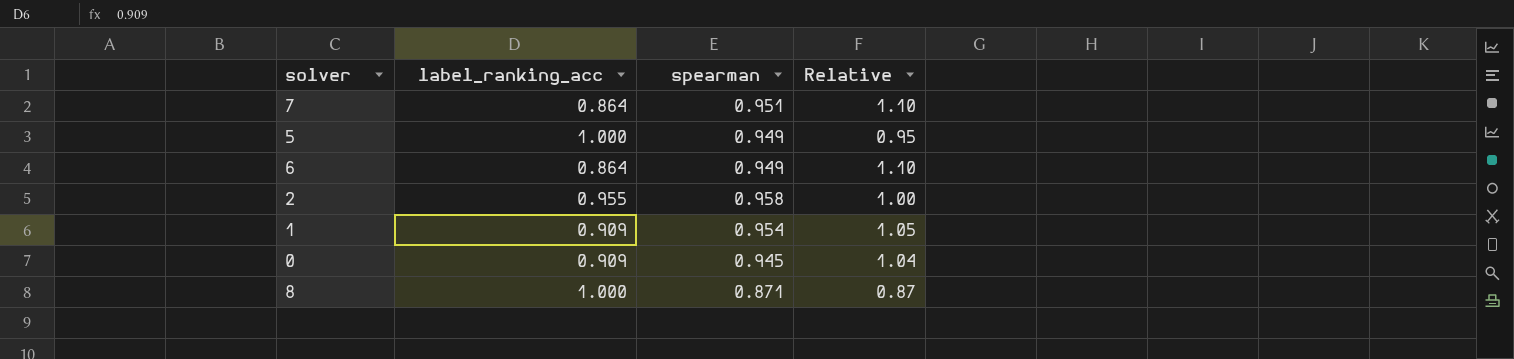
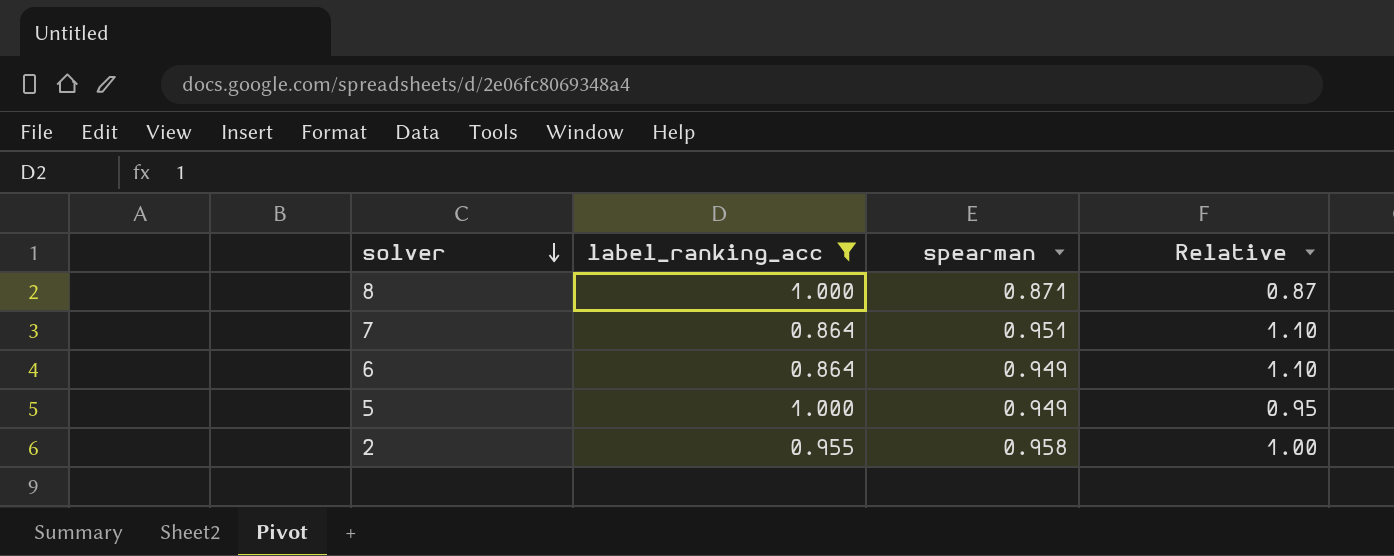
filter: none -> label_ranking_acc != 0.909
row order: none -> solver descending

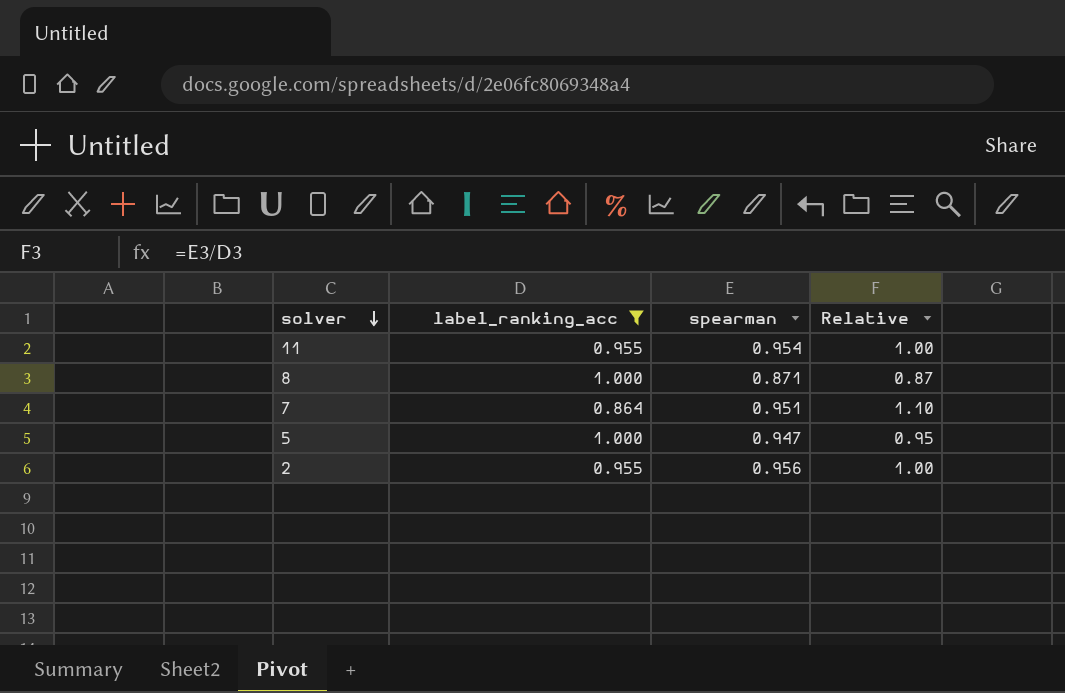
row 6: 0.864 | 0.949 | 1.10 -> none
row 11: none -> 0.955 | 0.954 | 1.00
5 | spearman: 0.949 -> 0.947
2 | spearman: 0.958 -> 0.956

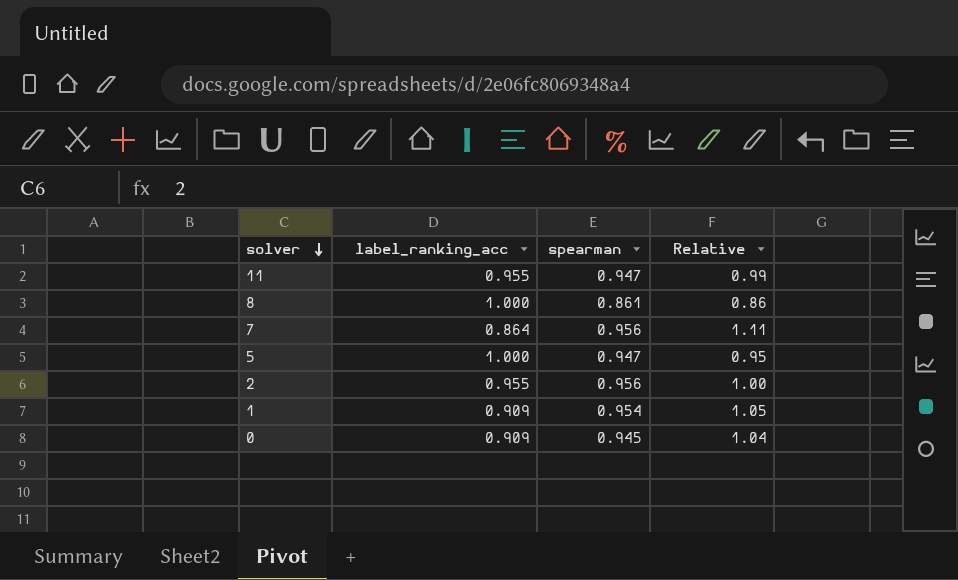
filter: label_ranking_acc != 0.909 -> none
11 | spearman: 0.954 -> 0.947
11 | Relative: 1.00 -> 0.99
8 | spearman: 0.871 -> 0.861
8 | Relative: 0.87 -> 0.86
7 | spearman: 0.951 -> 0.956
7 | Relative: 1.10 -> 1.11

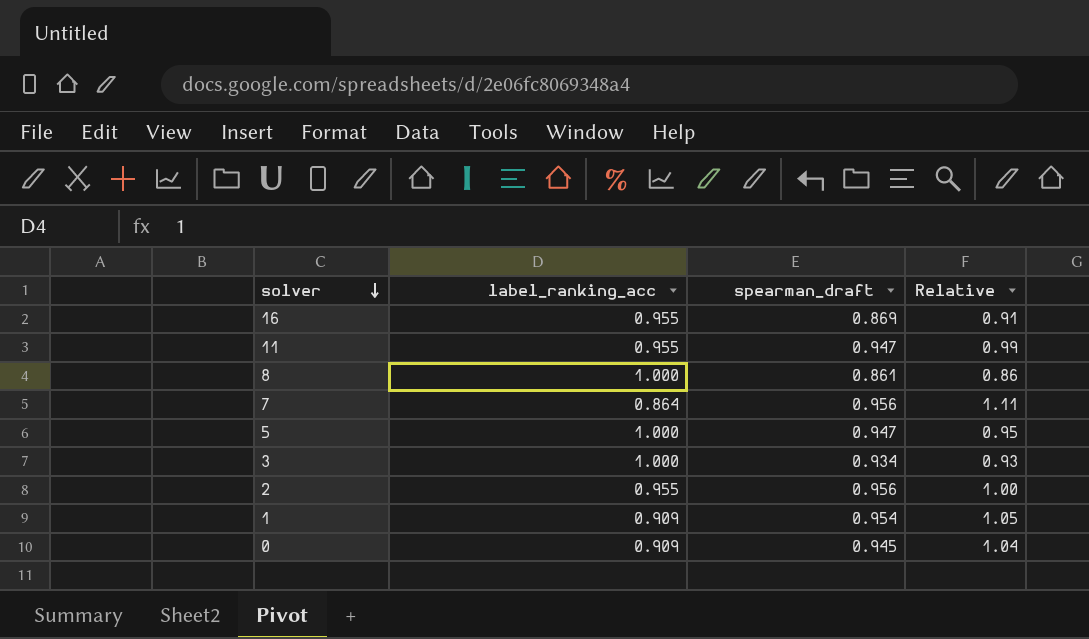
column name: spearman -> spearman_draft
row 16: none -> 0.955 | 0.869 | 0.91
row 3: none -> 1.000 | 0.934 | 0.93

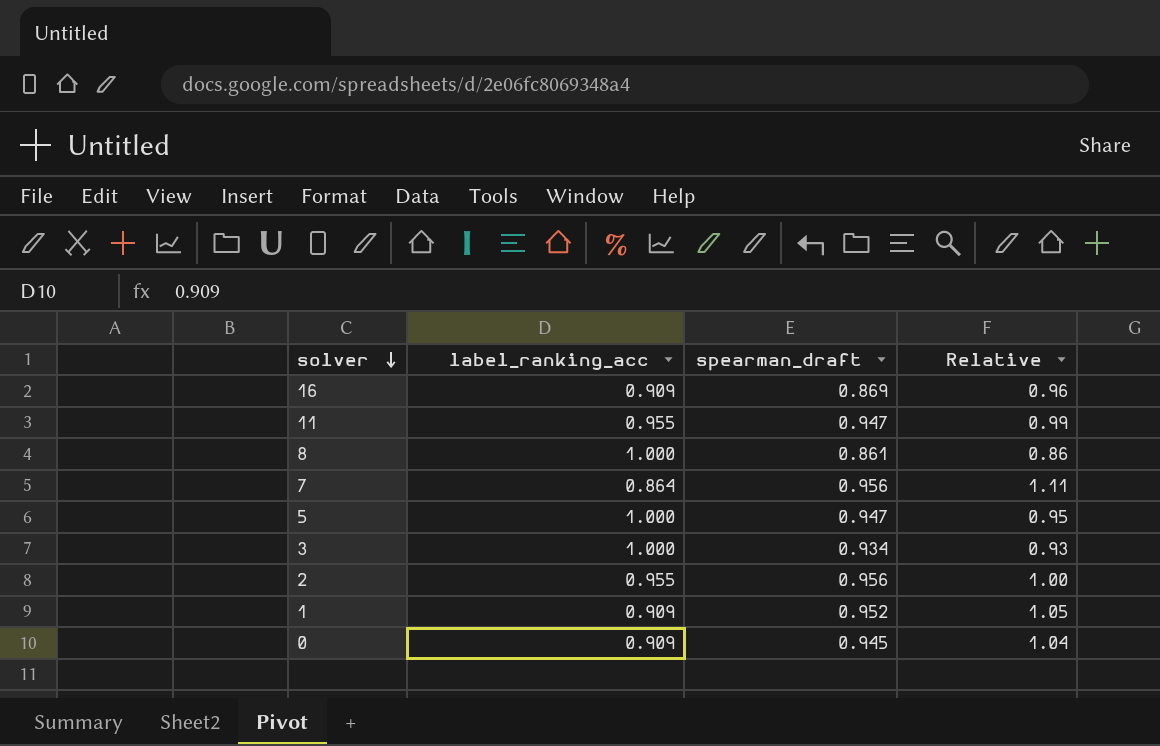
16 | label_ranking_acc: 0.955 -> 0.909
16 | Relative: 0.91 -> 0.96
1 | spearman_draft: 0.954 -> 0.952

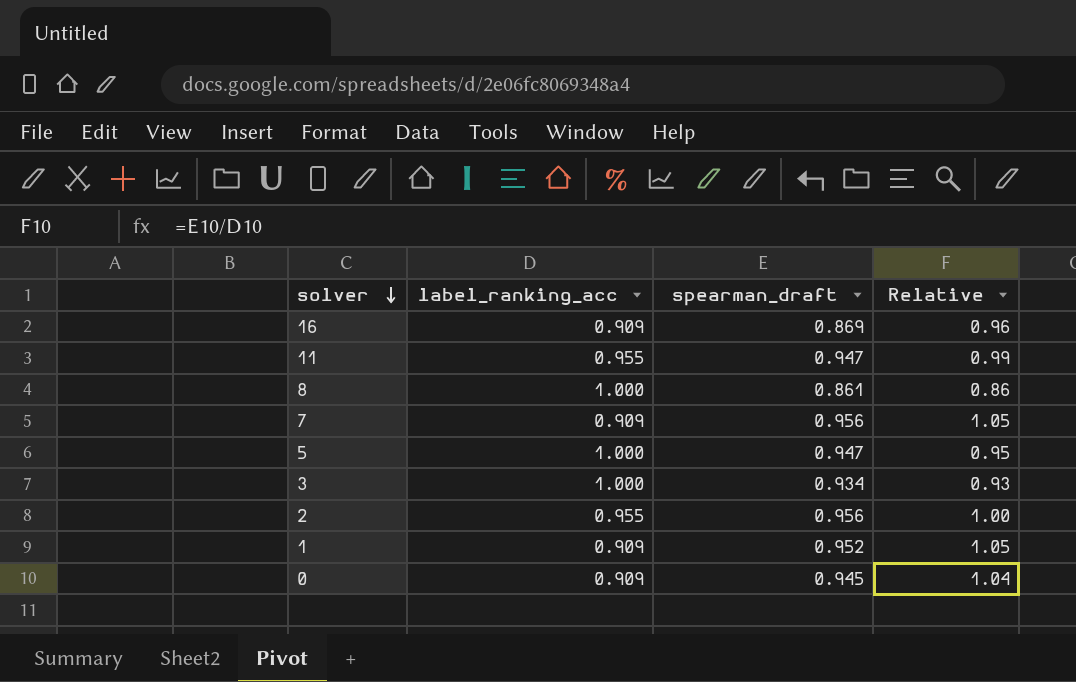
7 | label_ranking_acc: 0.864 -> 0.909
7 | Relative: 1.11 -> 1.05

